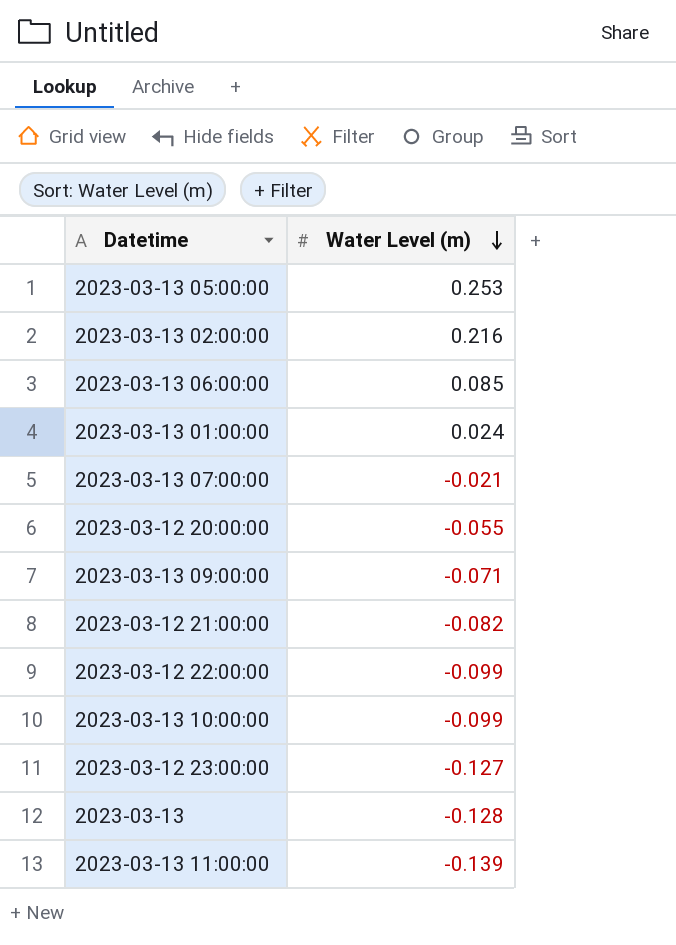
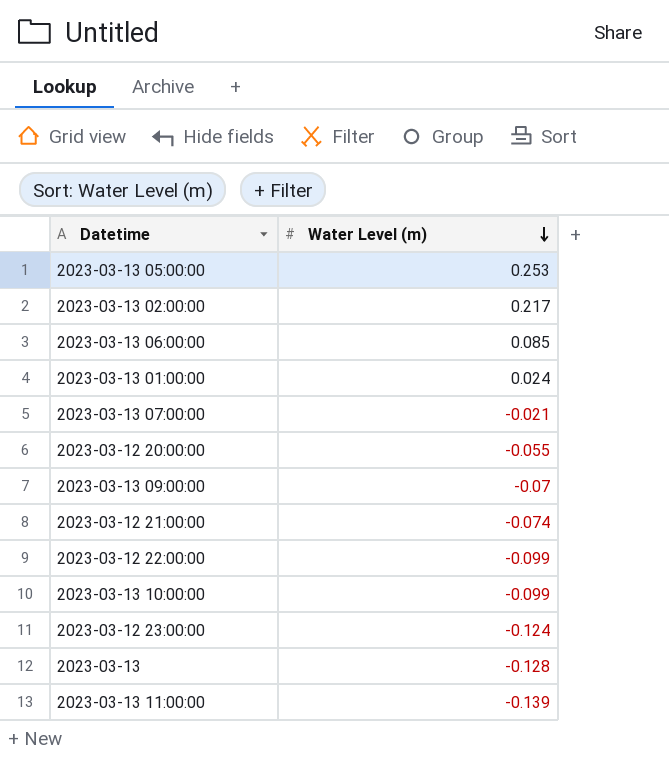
2023-03-13 02:00:00 | Water Level (m): 0.216 -> 0.217
2023-03-13 09:00:00 | Water Level (m): -0.071 -> -0.07
2023-03-12 21:00:00 | Water Level (m): -0.082 -> -0.074
2023-03-12 23:00:00 | Water Level (m): -0.127 -> -0.124

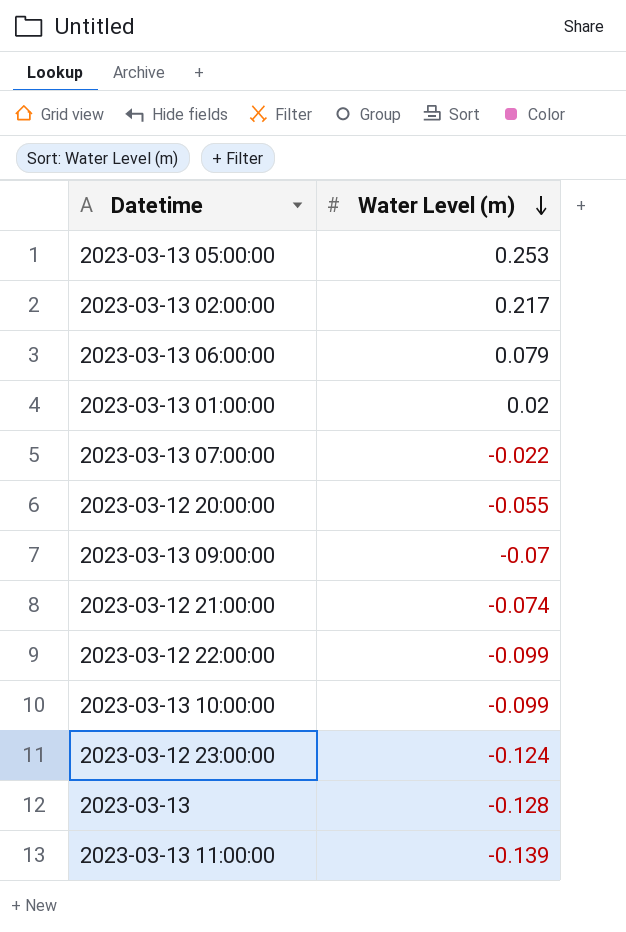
2023-03-13 06:00:00 | Water Level (m): 0.085 -> 0.079
2023-03-13 01:00:00 | Water Level (m): 0.024 -> 0.02
2023-03-13 07:00:00 | Water Level (m): -0.021 -> -0.022

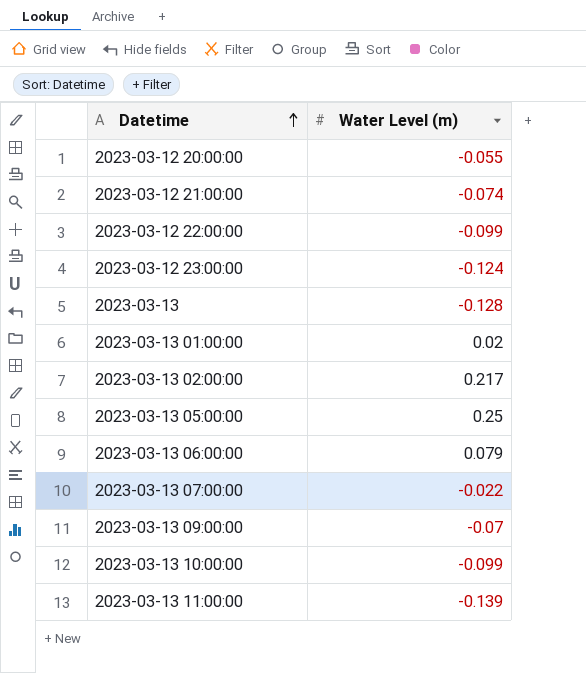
row order: Water Level (m) descending -> Datetime ascending
2023-03-13 05:00:00 | Water Level (m): 0.253 -> 0.25

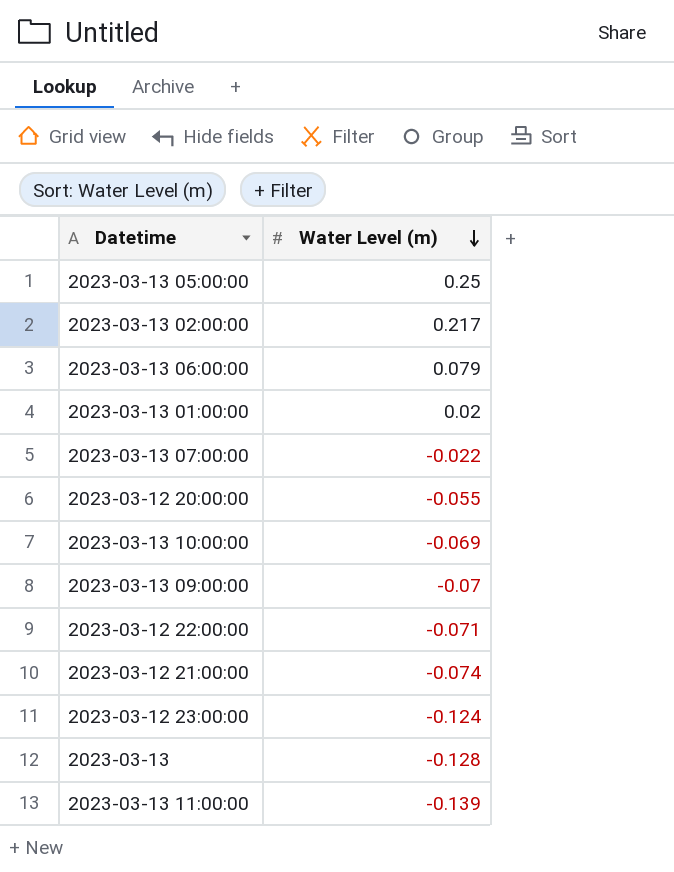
row order: Datetime ascending -> Water Level (m) descending
2023-03-13 10:00:00 | Water Level (m): -0.099 -> -0.069
2023-03-12 22:00:00 | Water Level (m): -0.099 -> -0.071

